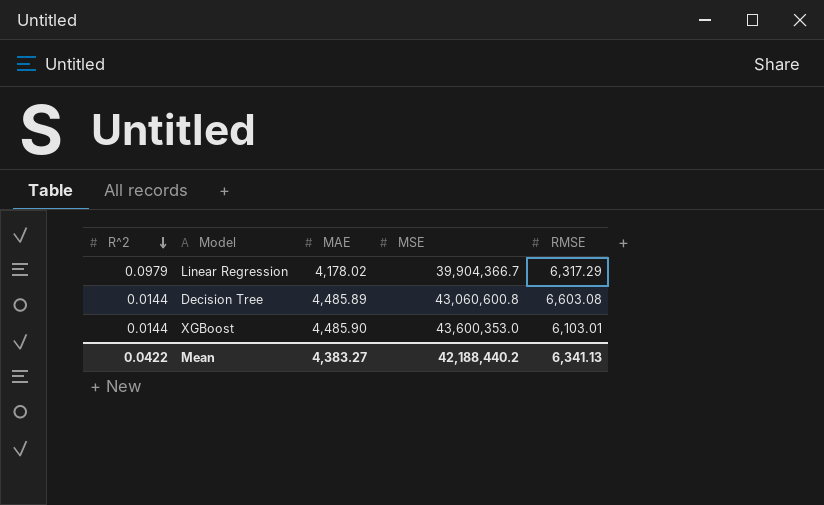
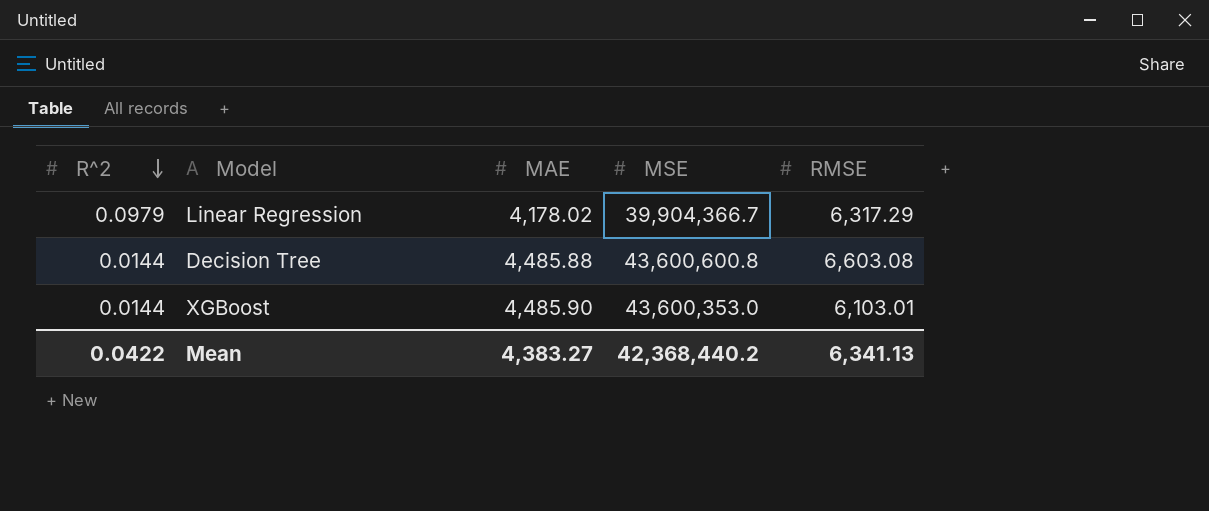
Decision Tree | MAE: 4,485.89 -> 4,485.88
Decision Tree | MSE: 43,060,600.8 -> 43,600,600.8
Mean | MSE: 42,188,440.2 -> 42,368,440.2

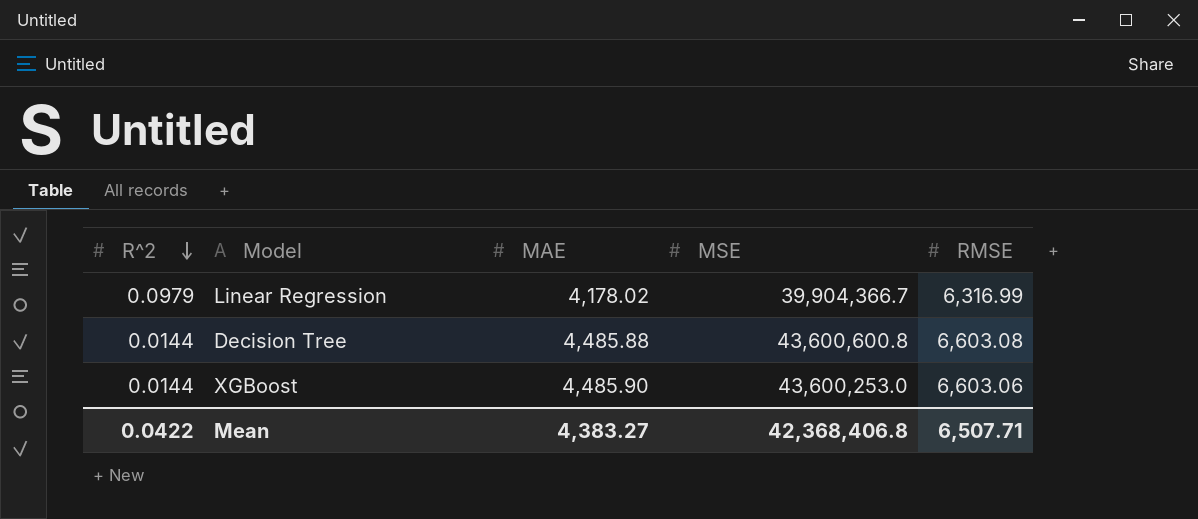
Linear Regression | RMSE: 6,317.29 -> 6,316.99
XGBoost | MSE: 43,600,353.0 -> 43,600,253.0
XGBoost | RMSE: 6,103.01 -> 6,603.06
Mean | MSE: 42,368,440.2 -> 42,368,406.8
Mean | RMSE: 6,341.13 -> 6,507.71

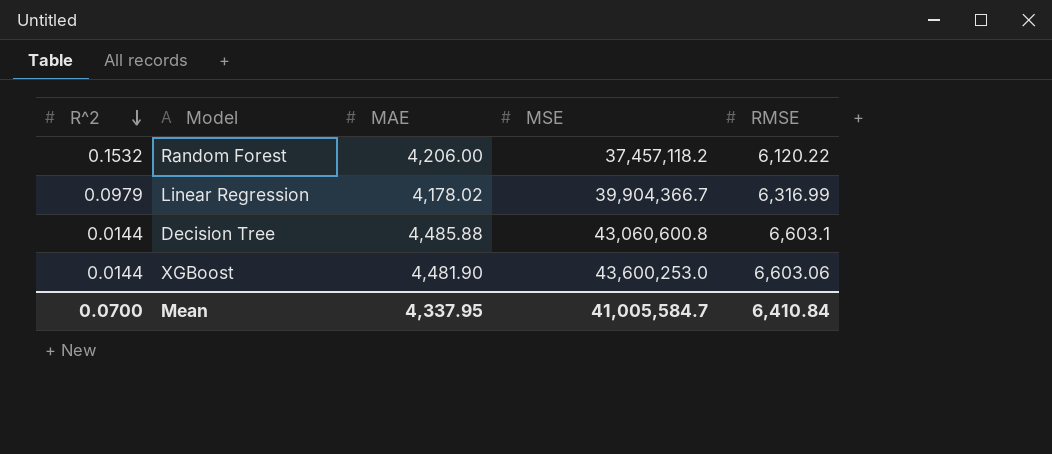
row Random Forest: none -> 0.1532 | 4,206.00 | 37,457,118.2 | 6,120.22
Decision Tree | MSE: 43,600,600.8 -> 43,060,600.8
Decision Tree | RMSE: 6,603.08 -> 6,603.1
XGBoost | MAE: 4,485.90 -> 4,481.90
Mean | R^2: 0.0422 -> 0.0700
Mean | MAE: 4,383.27 -> 4,337.95
Mean | MSE: 42,368,406.8 -> 41,005,584.7
Mean | RMSE: 6,507.71 -> 6,410.84

